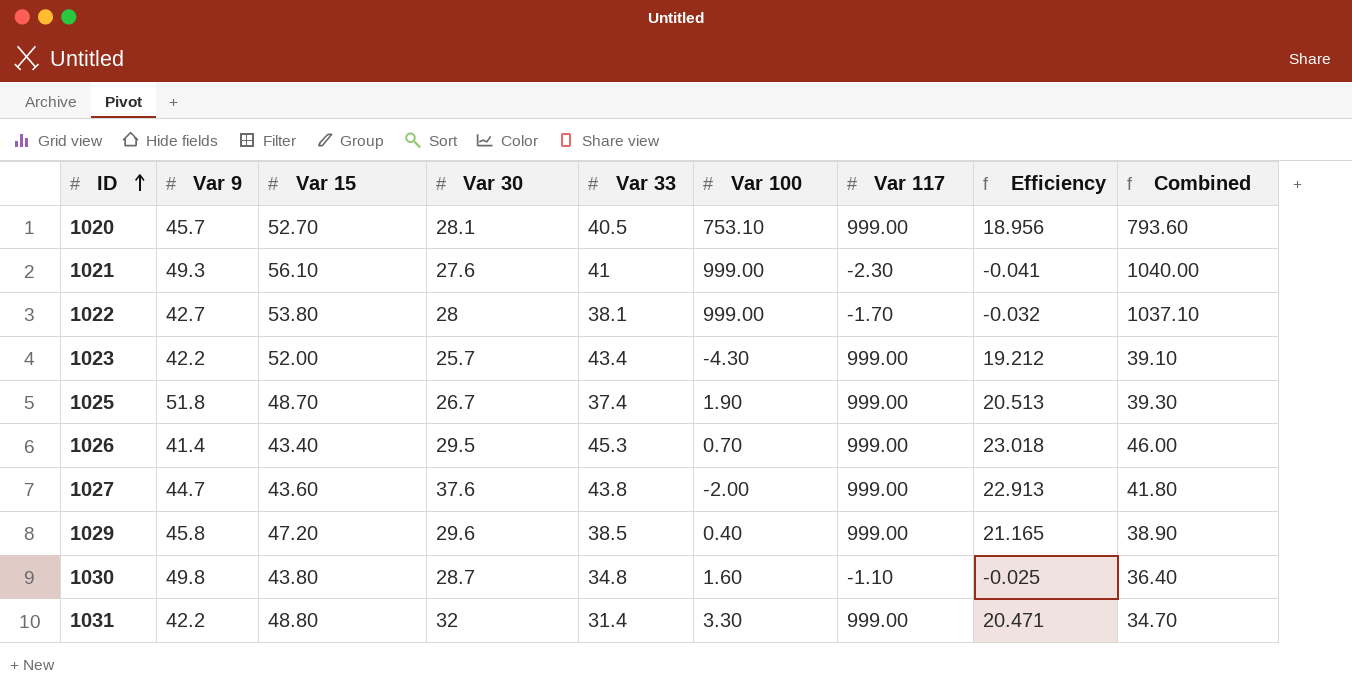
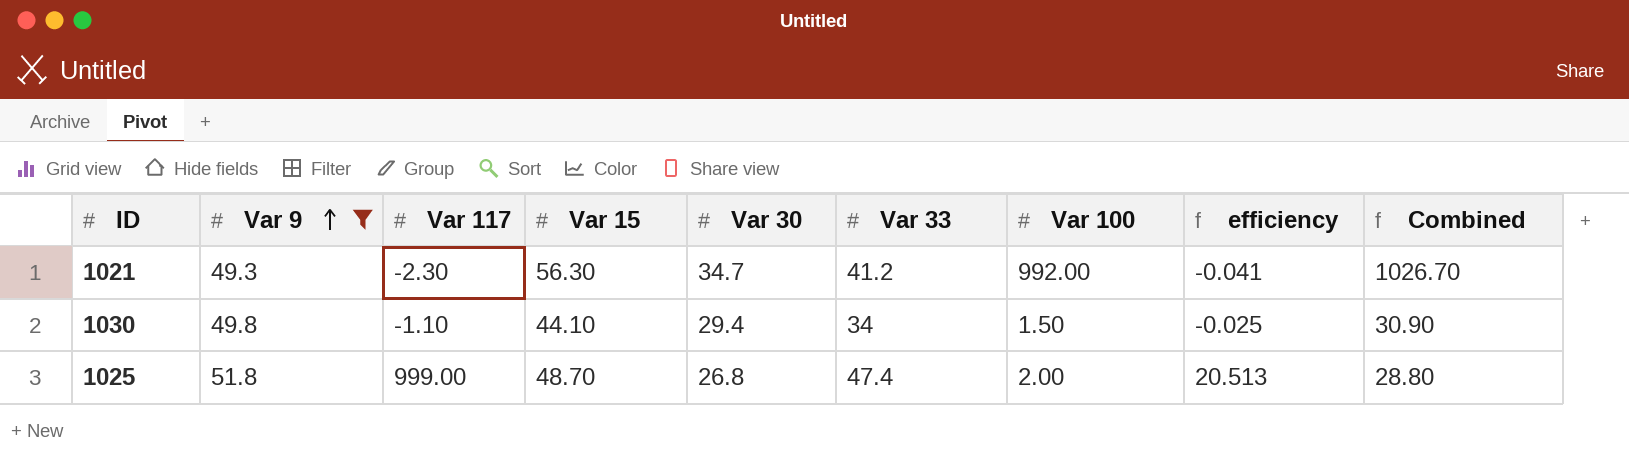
filter: none -> Var 9 >= 49.3
row order: ID ascending -> Var 9 ascending
column Var 117 | position: 7 -> 3
column name: Efficiency -> efficiency
column Combined | formula: [Var 33] + [Var 100] -> [Var 30] + [Var 100]
1021 | Var 15: 56.10 -> 56.30
1021 | Var 30: 27.6 -> 34.7
1021 | Var 33: 41 -> 41.2
1021 | Var 100: 999.00 -> 992.00
1030 | Var 15: 43.80 -> 44.10
1030 | Var 30: 28.7 -> 29.4
1030 | Var 33: 34.8 -> 34
1030 | Var 100: 1.60 -> 1.50
1025 | Var 30: 26.7 -> 26.8
1025 | Var 33: 37.4 -> 47.4
1025 | Var 100: 1.90 -> 2.00

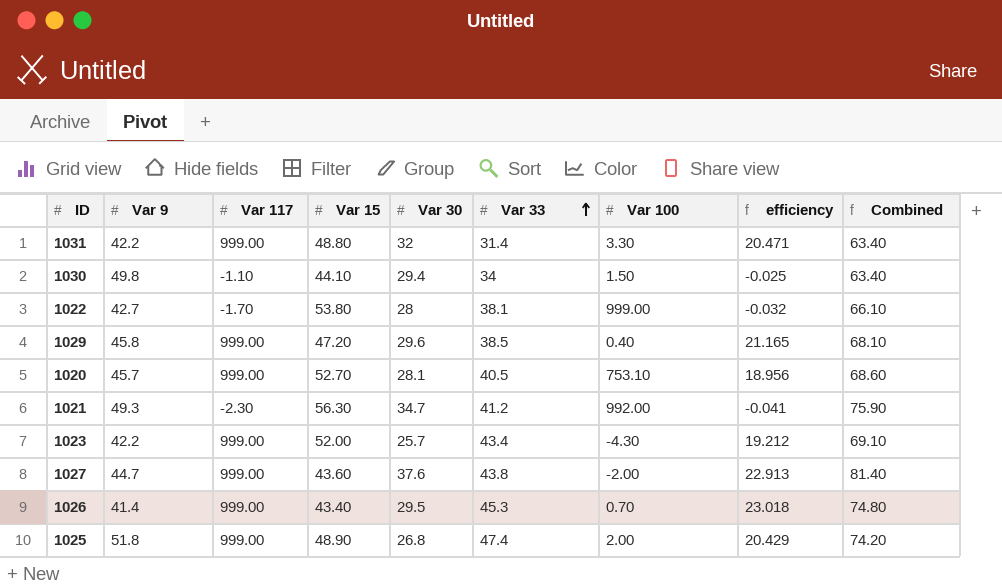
filter: Var 9 >= 49.3 -> none
row order: Var 9 ascending -> Var 33 ascending
column Combined | formula: [Var 30] + [Var 100] -> [Var 30] + [Var 33]
1025 | Var 15: 48.70 -> 48.90
1025 | efficiency: 20.513 -> 20.429

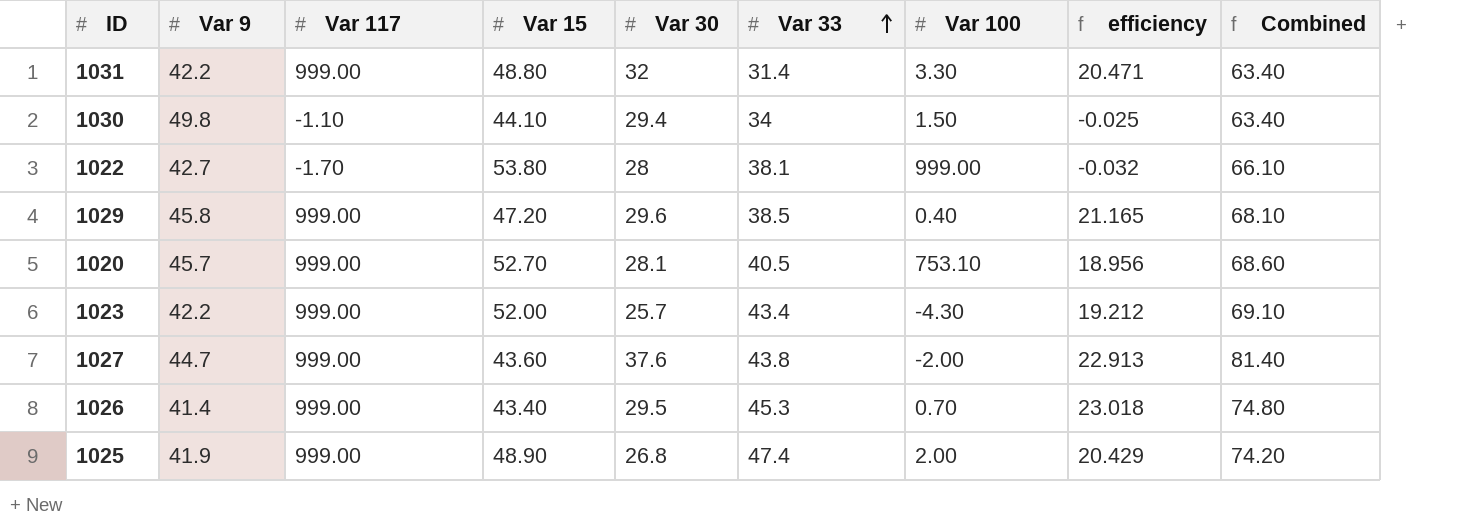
row 1021: 49.3 | -2.30 | 56.30 | 34.7 | 41.2 | 992.00 | -0.041 | 75.90 -> none
1025 | Var 9: 51.8 -> 41.9

